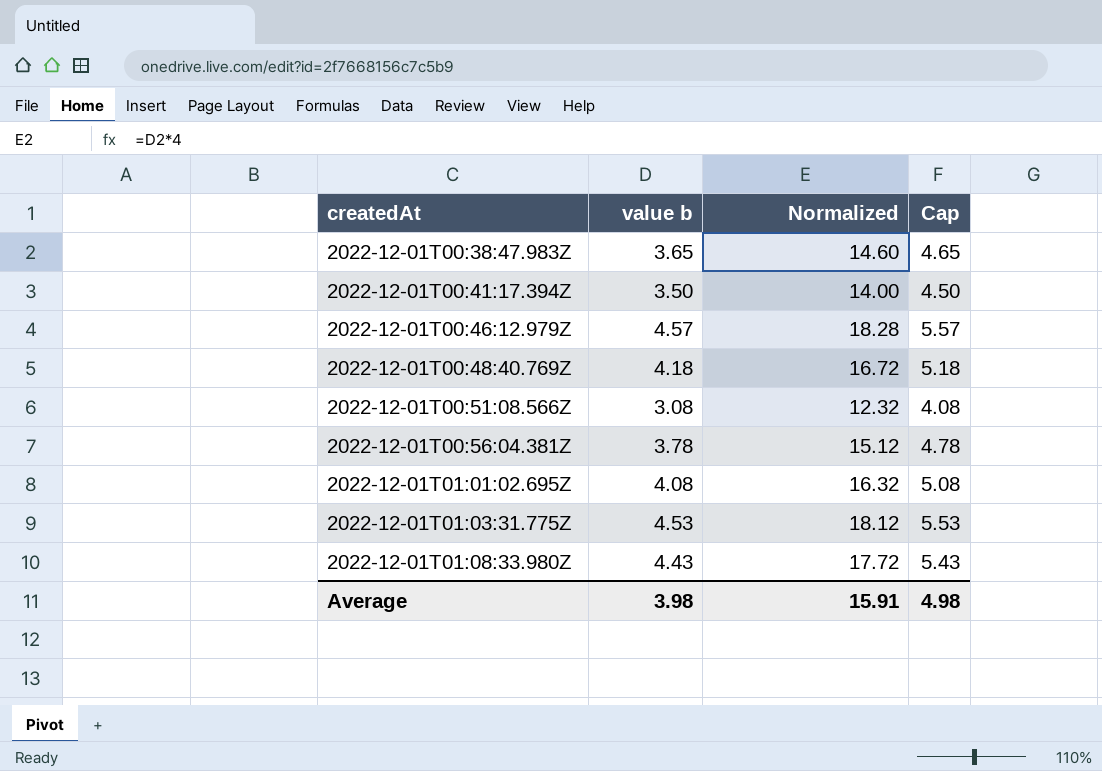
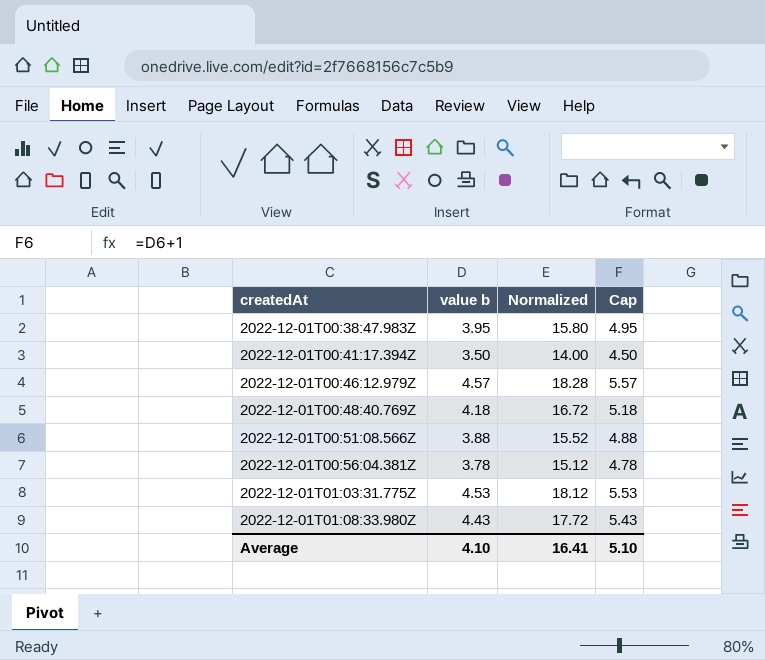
row 2022-12-01T01:01:02.695Z: 4.08 | 16.32 | 5.08 -> none
2022-12-01T00:38:47.983Z | value b: 3.65 -> 3.95
2022-12-01T00:38:47.983Z | Normalized: 14.60 -> 15.80
2022-12-01T00:38:47.983Z | Cap: 4.65 -> 4.95
2022-12-01T00:51:08.566Z | value b: 3.08 -> 3.88
2022-12-01T00:51:08.566Z | Normalized: 12.32 -> 15.52
2022-12-01T00:51:08.566Z | Cap: 4.08 -> 4.88
Average | value b: 3.98 -> 4.10
Average | Normalized: 15.91 -> 16.41
Average | Cap: 4.98 -> 5.10

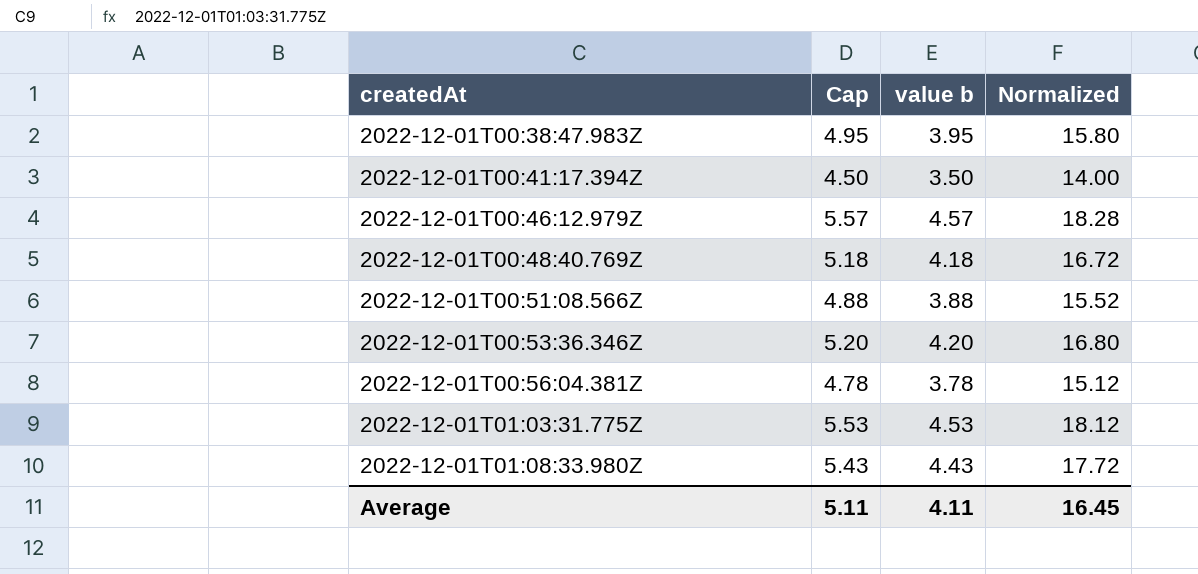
column Cap | position: 4 -> 2
row 2022-12-01T00:53:36.346Z: none -> 5.20 | 4.20 | 16.80
Average | Cap: 5.10 -> 5.11
Average | value b: 4.10 -> 4.11
Average | Normalized: 16.41 -> 16.45

